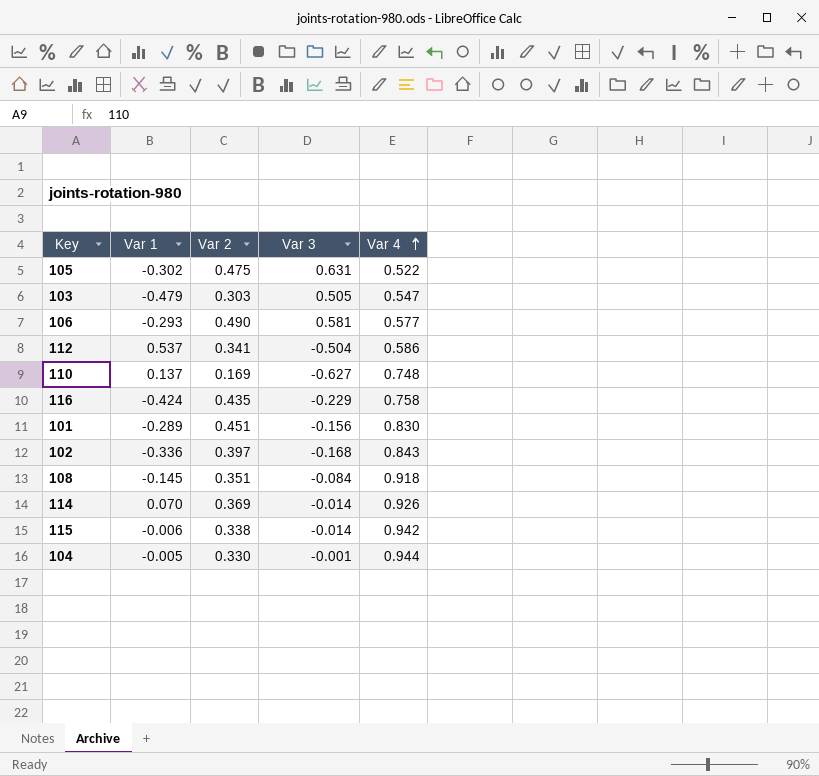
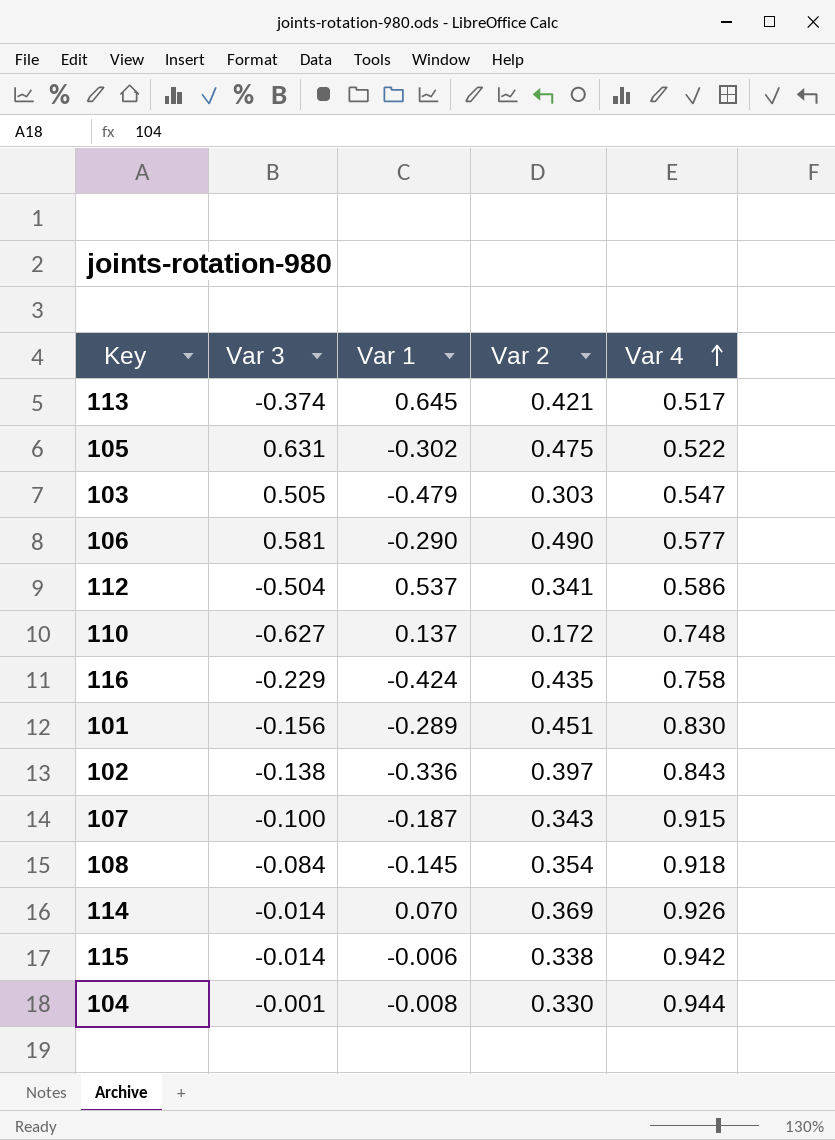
column Var 3 | position: 4 -> 2
row 113: none -> -0.374 | 0.645 | 0.421 | 0.517
106 | Var 1: -0.293 -> -0.290
110 | Var 2: 0.169 -> 0.172
102 | Var 3: -0.168 -> -0.138
row 107: none -> -0.100 | -0.187 | 0.343 | 0.915
108 | Var 2: 0.351 -> 0.354
104 | Var 1: -0.005 -> -0.008

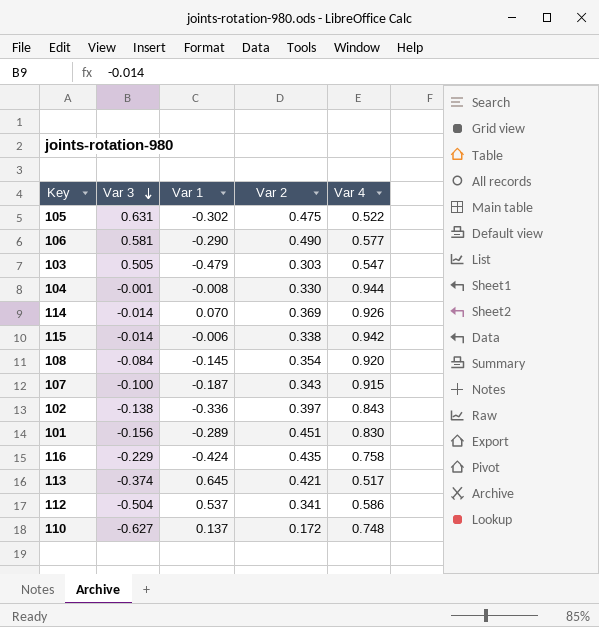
row order: Var 4 ascending -> Var 3 descending
108 | Var 4: 0.918 -> 0.920

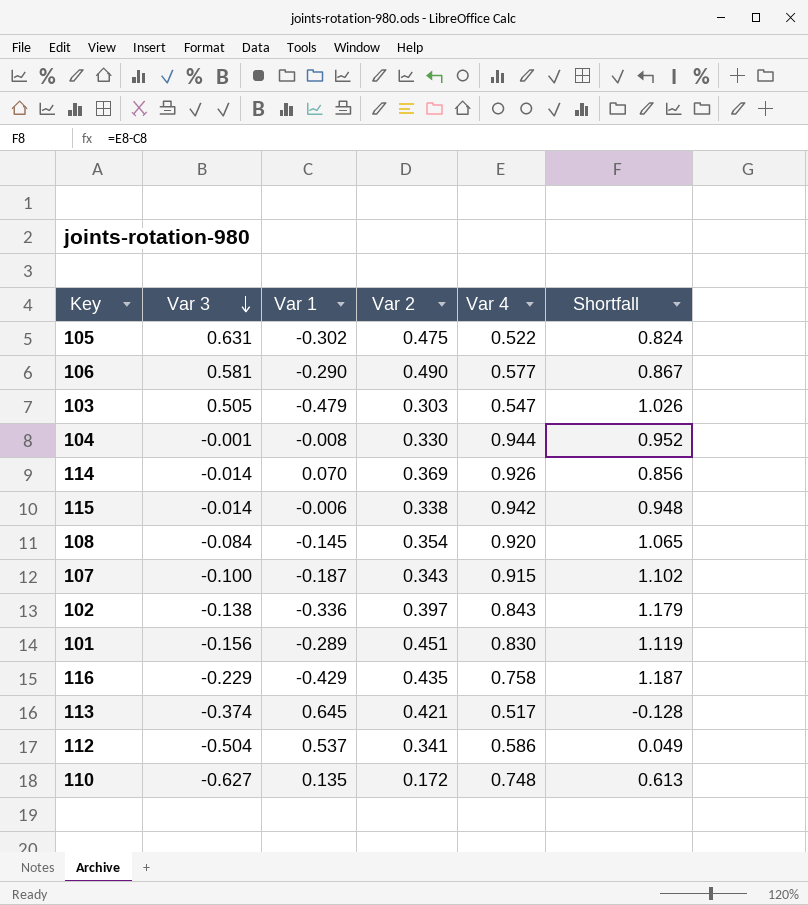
column Shortfall | formula: none -> [Var 4] - [Var 1]
116 | Var 1: -0.424 -> -0.429
110 | Var 1: 0.137 -> 0.135

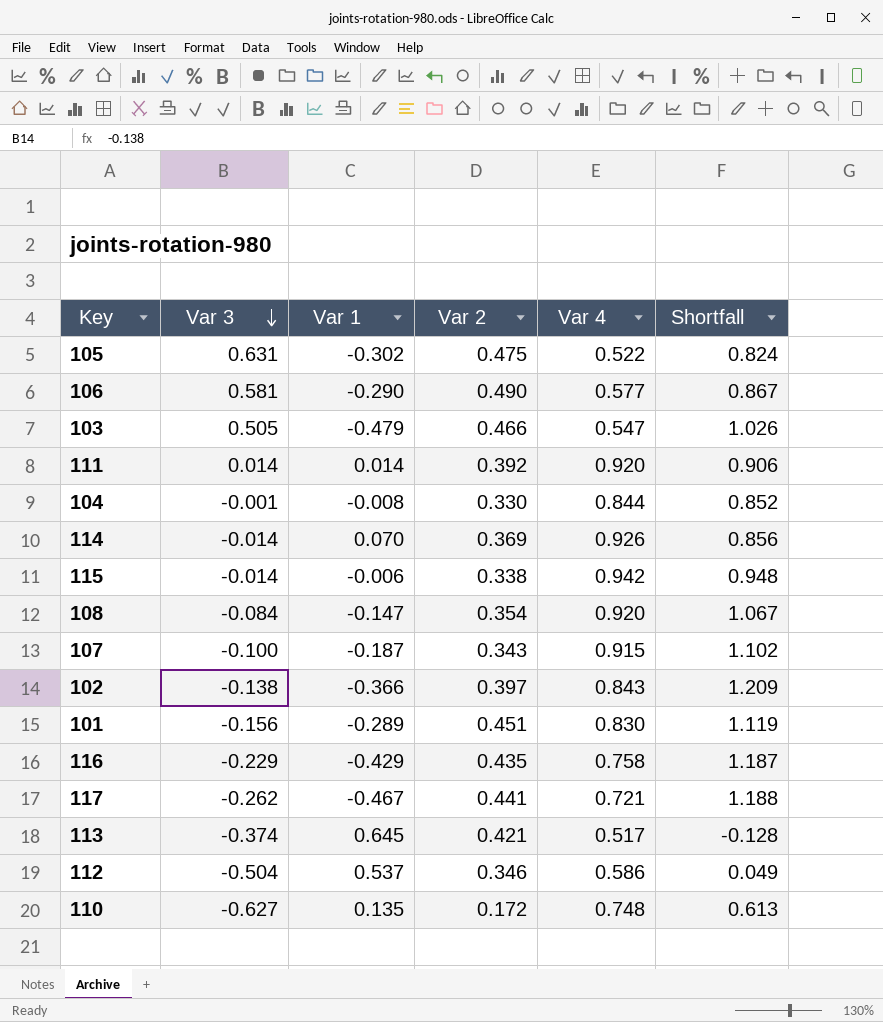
103 | Var 2: 0.303 -> 0.466
row 111: none -> 0.014 | 0.014 | 0.392 | 0.920 | 0.906
104 | Var 4: 0.944 -> 0.844
104 | Shortfall: 0.952 -> 0.852
108 | Var 1: -0.145 -> -0.147
108 | Shortfall: 1.065 -> 1.067
102 | Var 1: -0.336 -> -0.366
102 | Shortfall: 1.179 -> 1.209
row 117: none -> -0.262 | -0.467 | 0.441 | 0.721 | 1.188
112 | Var 2: 0.341 -> 0.346

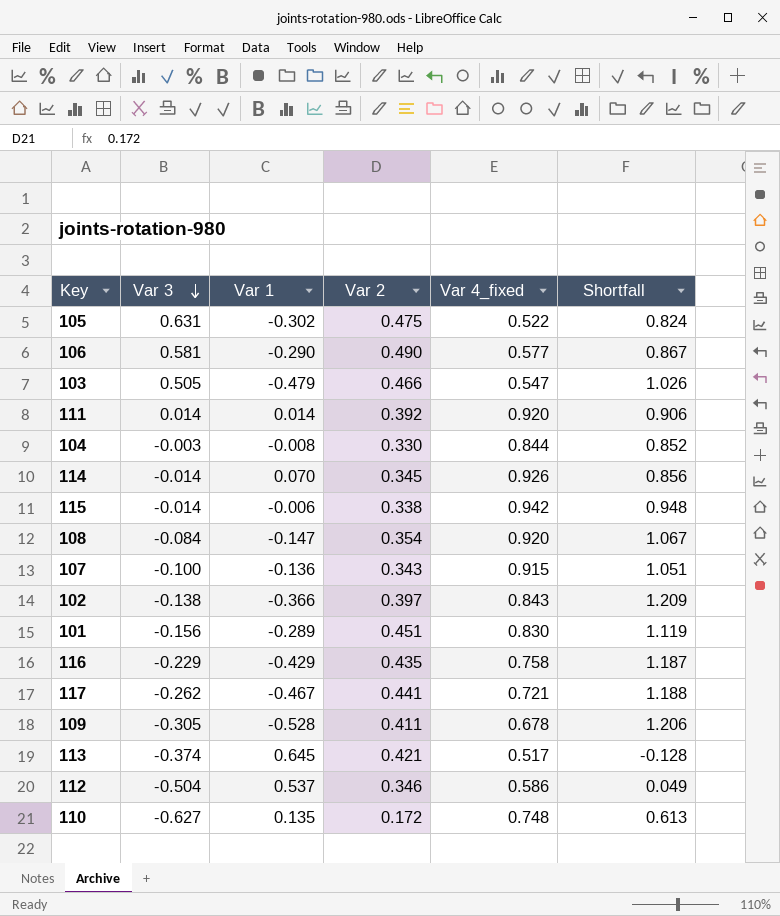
column name: Var 4 -> Var 4_fixed
104 | Var 3: -0.001 -> -0.003
114 | Var 2: 0.369 -> 0.345
107 | Var 1: -0.187 -> -0.136
107 | Shortfall: 1.102 -> 1.051
row 109: none -> -0.305 | -0.528 | 0.411 | 0.678 | 1.206

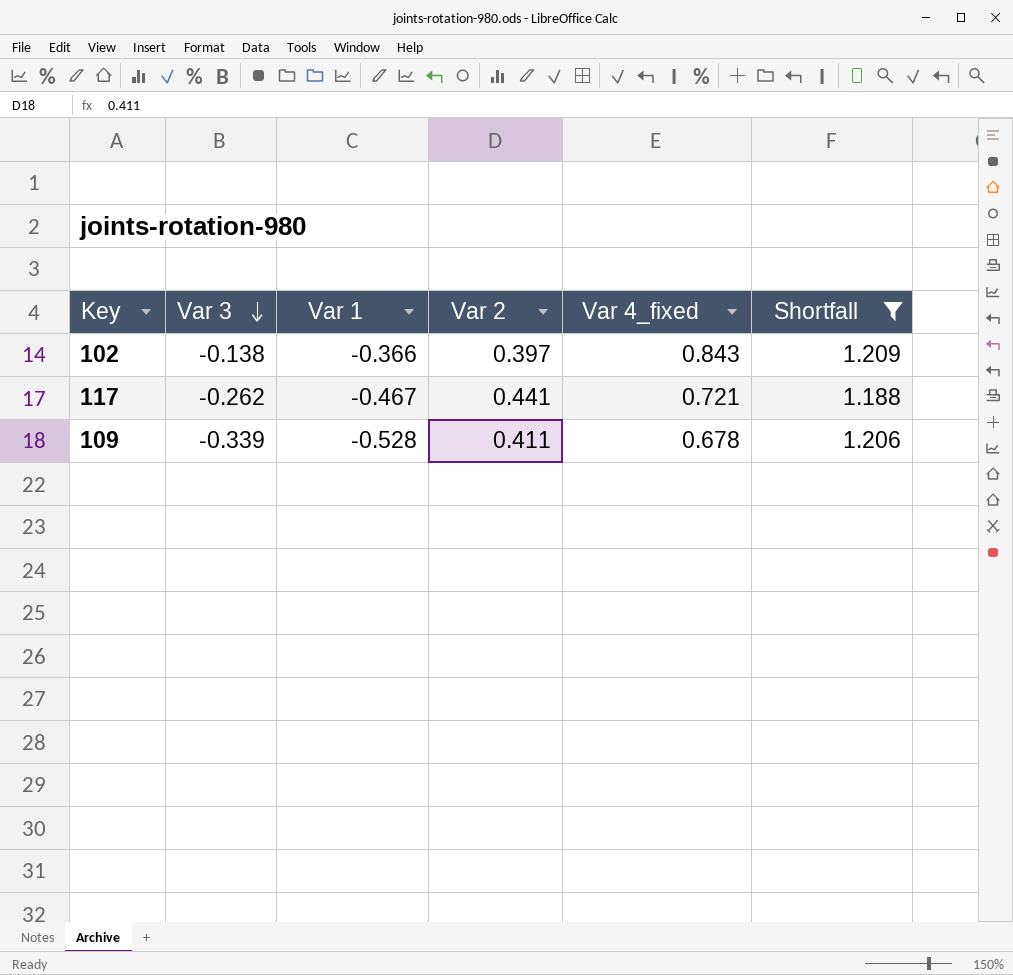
filter: none -> Shortfall >= 1.188
109 | Var 3: -0.305 -> -0.339

